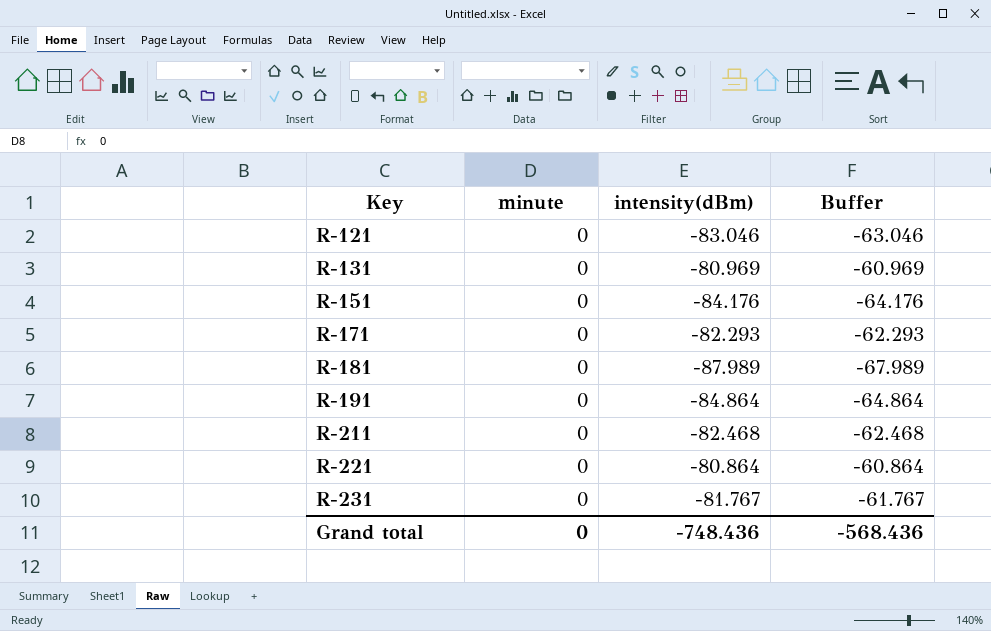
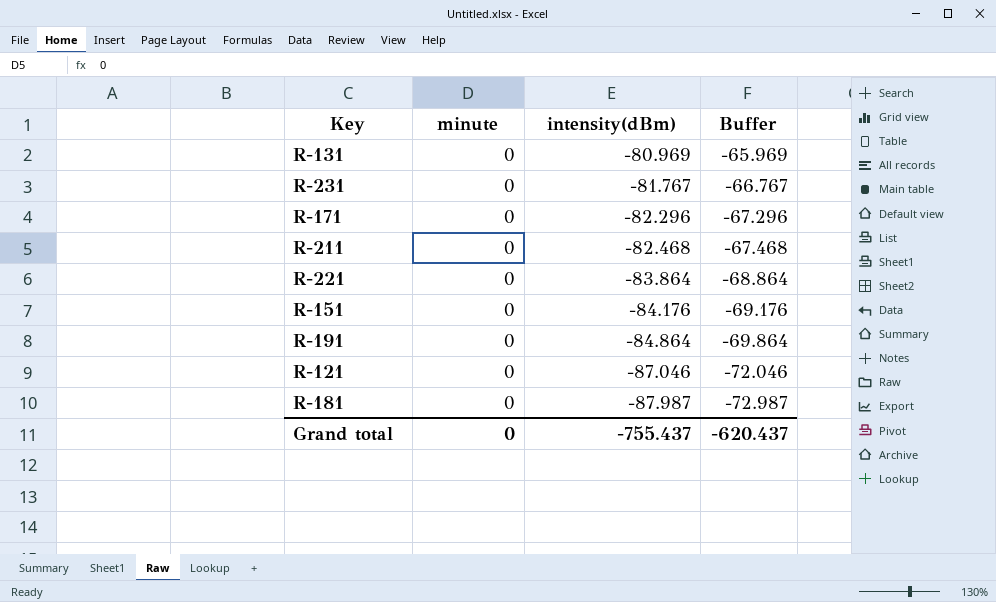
row order: Key ascending -> intensity(dBm) descending
column Buffer | formula: [intensity(dBm)] + 20 -> [intensity(dBm)] + 15
R-171 | intensity(dBm): -82.293 -> -82.296
R-221 | intensity(dBm): -80.864 -> -83.864
R-121 | intensity(dBm): -83.046 -> -87.046
R-181 | intensity(dBm): -87.989 -> -87.987
Grand total | intensity(dBm): -748.436 -> -755.437
Grand total | Buffer: -568.436 -> -620.437

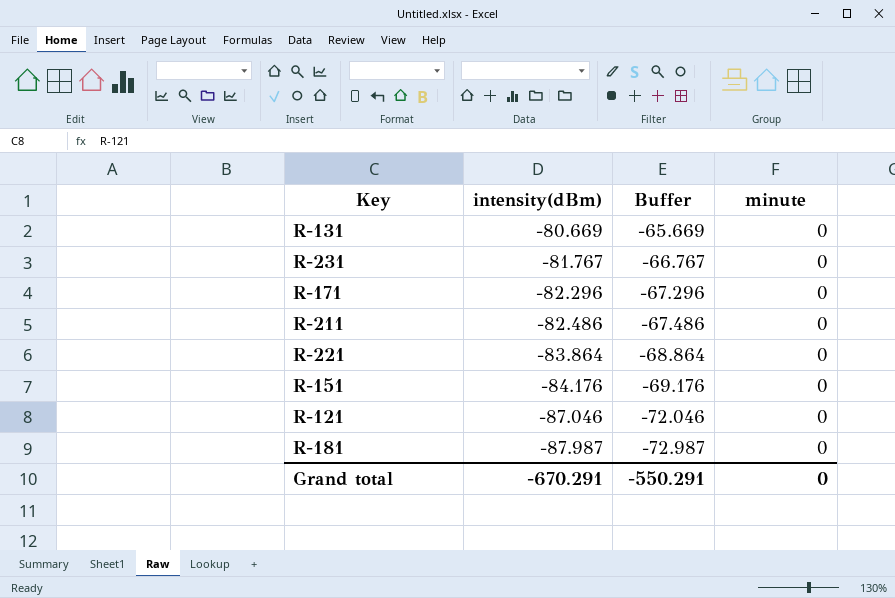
column minute | position: 2 -> 4
row R-191: 0 | -84.864 | -69.864 -> none
R-131 | intensity(dBm): -80.969 -> -80.669
R-131 | Buffer: -65.969 -> -65.669
R-211 | intensity(dBm): -82.468 -> -82.486
R-211 | Buffer: -67.468 -> -67.486
Grand total | intensity(dBm): -755.437 -> -670.291
Grand total | Buffer: -620.437 -> -550.291

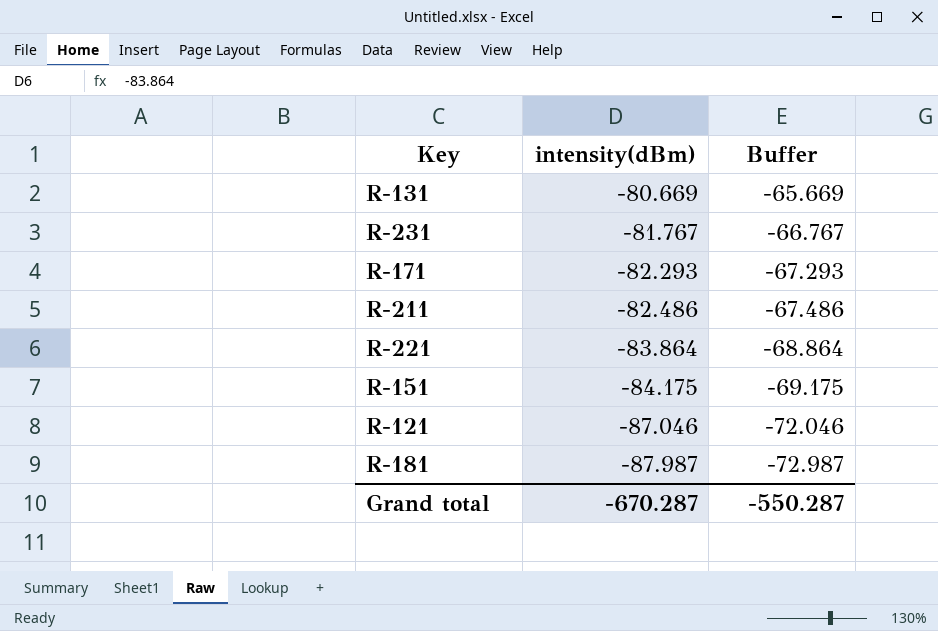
column minute | position: 4 -> none
R-171 | intensity(dBm): -82.296 -> -82.293
R-171 | Buffer: -67.296 -> -67.293
R-151 | intensity(dBm): -84.176 -> -84.175
R-151 | Buffer: -69.176 -> -69.175
Grand total | intensity(dBm): -670.291 -> -670.287
Grand total | Buffer: -550.291 -> -550.287

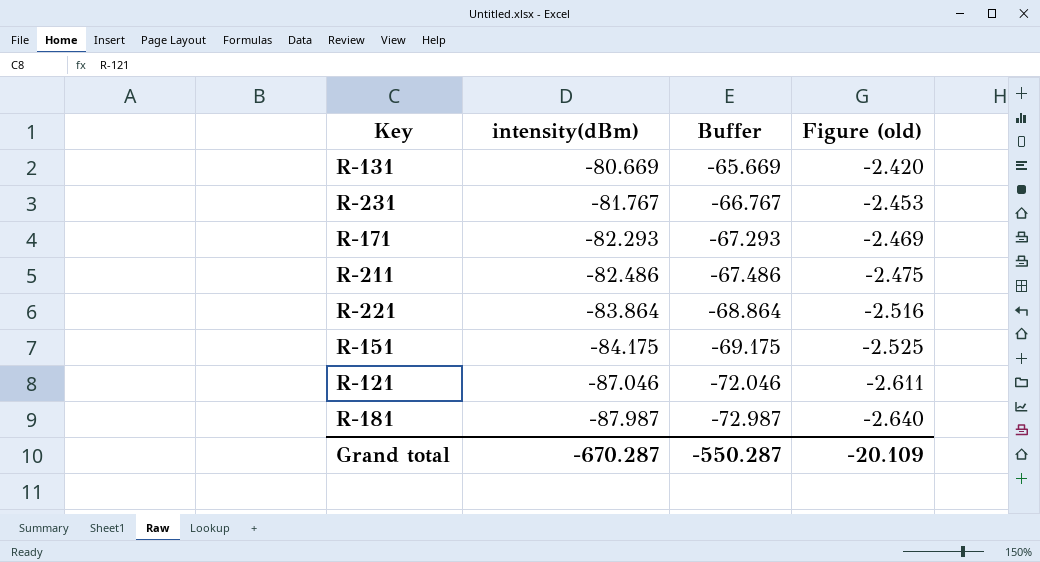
column Figure (old) | formula: none -> [intensity(dBm)] * 0.03

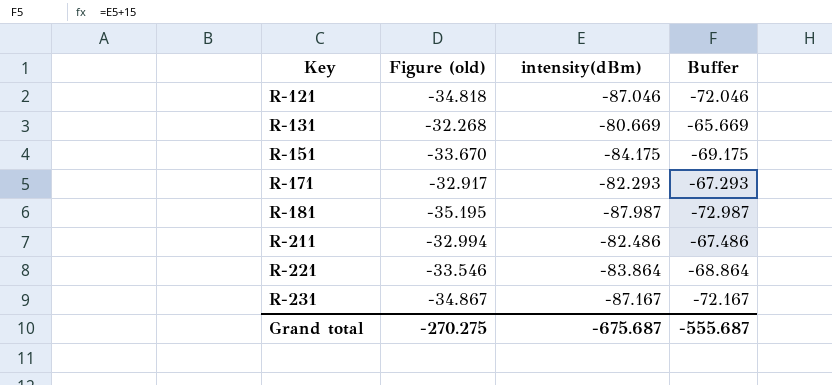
row order: intensity(dBm) descending -> Key ascending
column Figure (old) | formula: [intensity(dBm)] * 0.03 -> [intensity(dBm)] * 0.4
column Figure (old) | position: 4 -> 2
R-231 | intensity(dBm): -81.767 -> -87.167
R-231 | Buffer: -66.767 -> -72.167
Grand total | Figure (old): -20.109 -> -270.275
Grand total | intensity(dBm): -670.287 -> -675.687
Grand total | Buffer: -550.287 -> -555.687

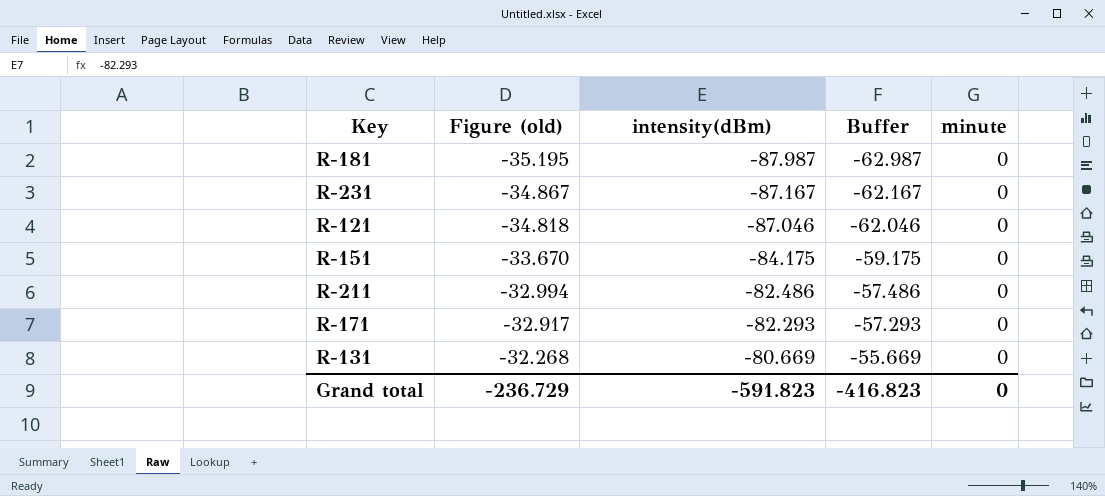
row order: Key ascending -> Figure (old) ascending
column Buffer | formula: [intensity(dBm)] + 15 -> [intensity(dBm)] + 25
column minute | position: none -> 5
row R-221: -33.546 | -83.864 | -68.864 -> none
Grand total | Figure (old): -270.275 -> -236.729
Grand total | intensity(dBm): -675.687 -> -591.823
Grand total | Buffer: -555.687 -> -416.823

